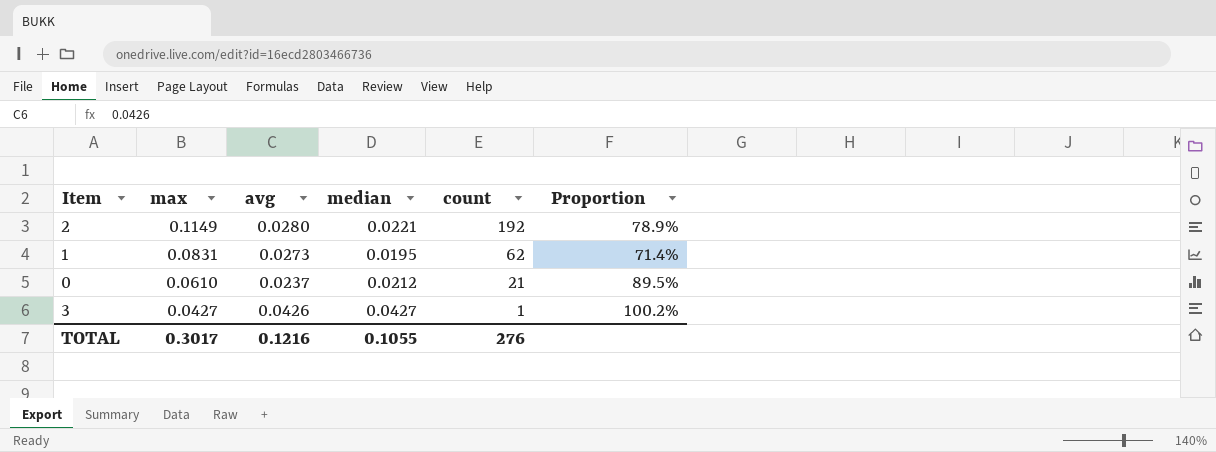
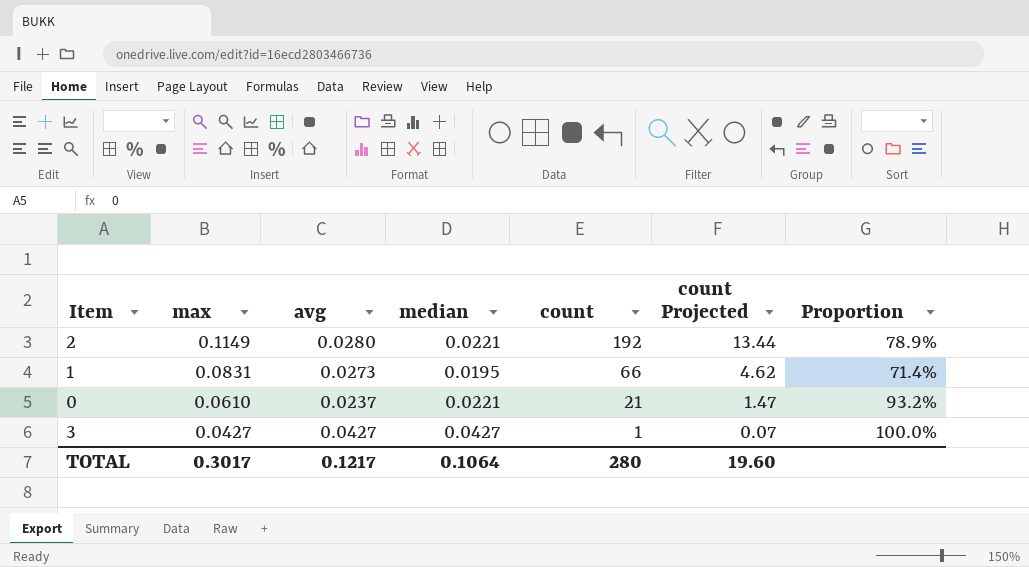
column count Projected | formula: none -> [count] * 0.07
1 | count: 62 -> 66
0 | median: 0.0212 -> 0.0221
0 | Proportion: 89.5% -> 93.2%
3 | avg: 0.0426 -> 0.0427
3 | Proportion: 100.2% -> 100.0%
TOTAL | avg: 0.1216 -> 0.1217
TOTAL | median: 0.1055 -> 0.1064
TOTAL | count: 276 -> 280

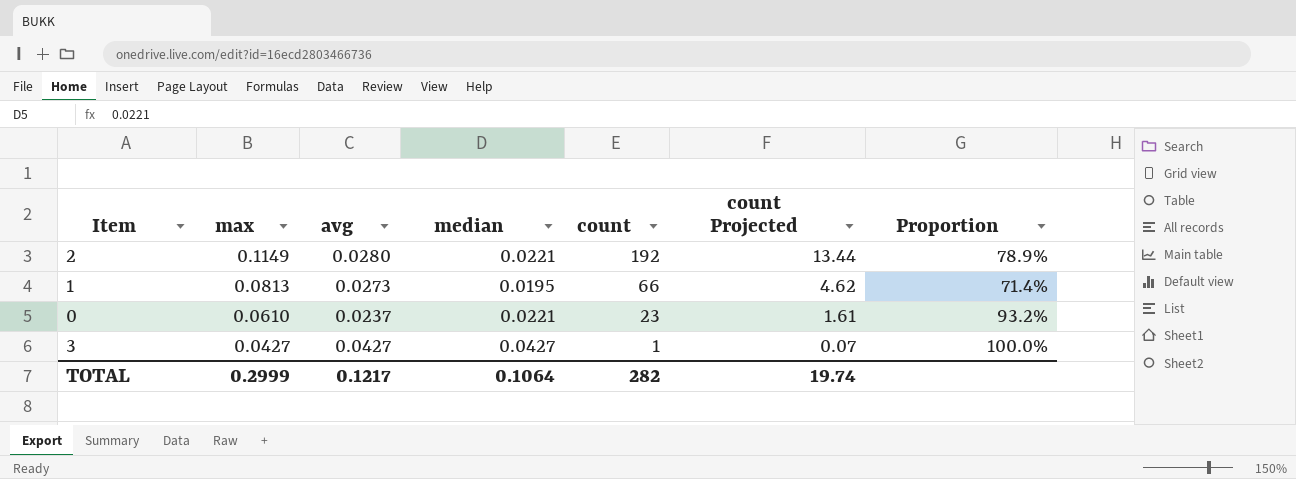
1 | max: 0.0831 -> 0.0813
0 | count: 21 -> 23
0 | count Projected: 1.47 -> 1.61
TOTAL | max: 0.3017 -> 0.2999
TOTAL | count: 280 -> 282
TOTAL | count Projected: 19.60 -> 19.74

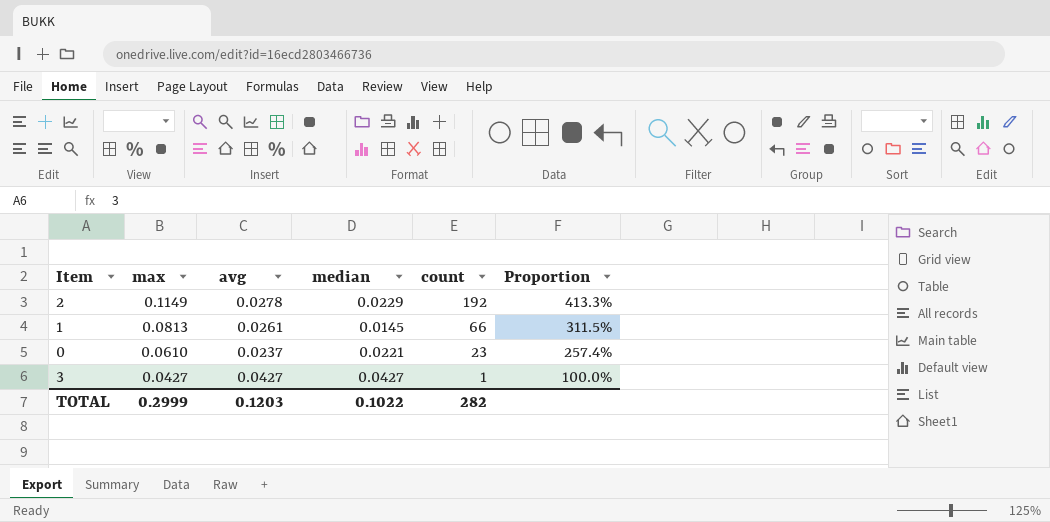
column count Projected | formula: [count] * 0.07 -> none
column Proportion | formula: [median] / [avg] -> [max] / [avg]
2 | avg: 0.0280 -> 0.0278
2 | median: 0.0221 -> 0.0229
1 | avg: 0.0273 -> 0.0261
1 | median: 0.0195 -> 0.0145
TOTAL | avg: 0.1217 -> 0.1203
TOTAL | median: 0.1064 -> 0.1022

